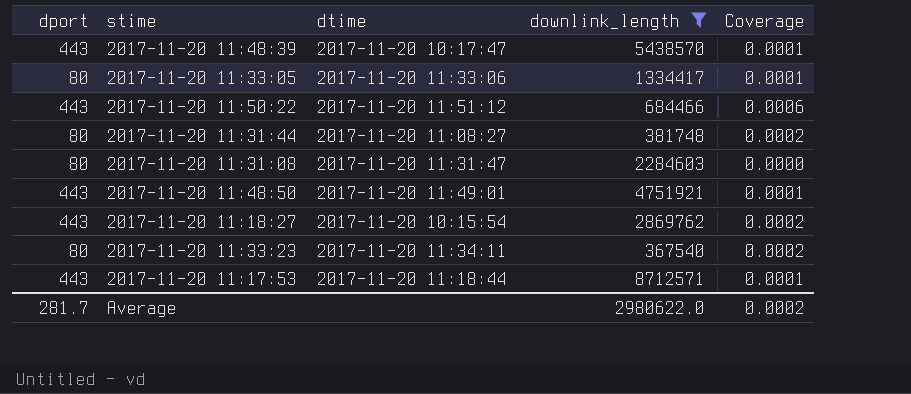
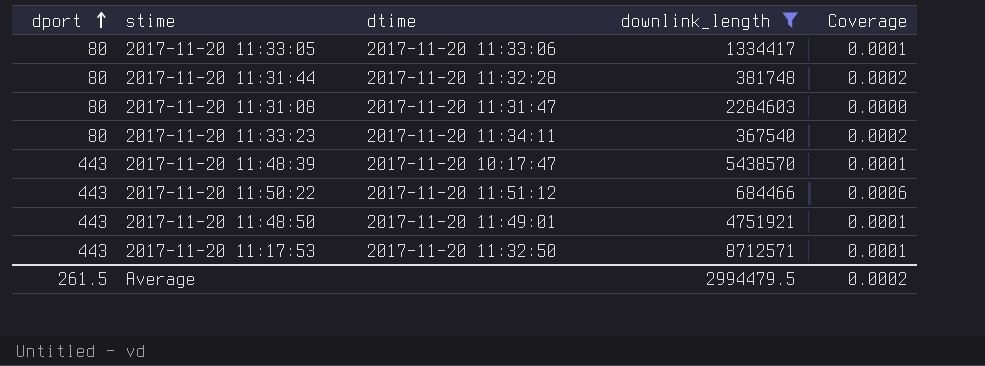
row order: none -> dport ascending
row 2017-11-20 11:18:27: 443 | 2017-11-20 10:15:54 | 2869762 | 0.0002 -> none
2017-11-20 11:31:44 | dtime: 2017-11-20 11:08:27 -> 2017-11-20 11:32:28
2017-11-20 11:17:53 | dtime: 2017-11-20 11:18:44 -> 2017-11-20 11:32:50
Average | dport: 281.7 -> 261.5
Average | downlink_length: 2980622.0 -> 2994479.5

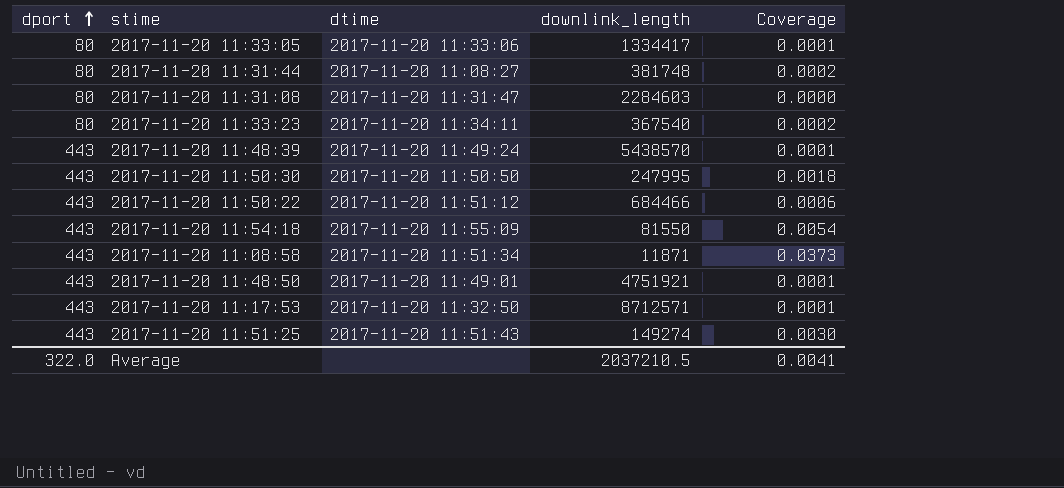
filter: downlink_length >= 367540 -> none
2017-11-20 11:31:44 | dtime: 2017-11-20 11:32:28 -> 2017-11-20 11:08:27
2017-11-20 11:48:39 | dtime: 2017-11-20 10:17:47 -> 2017-11-20 11:49:24
Average | dport: 261.5 -> 322.0
Average | downlink_length: 2994479.5 -> 2037210.5
Average | Coverage: 0.0002 -> 0.0041

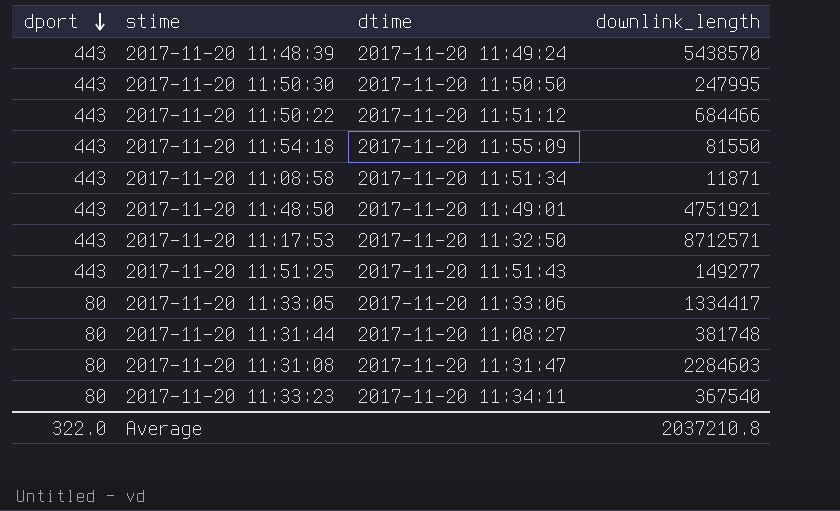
row order: dport ascending -> dport descending
column Coverage | formula: [dport] / [downlink_length] -> none
2017-11-20 11:51:25 | downlink_length: 149274 -> 149277
Average | downlink_length: 2037210.5 -> 2037210.8

